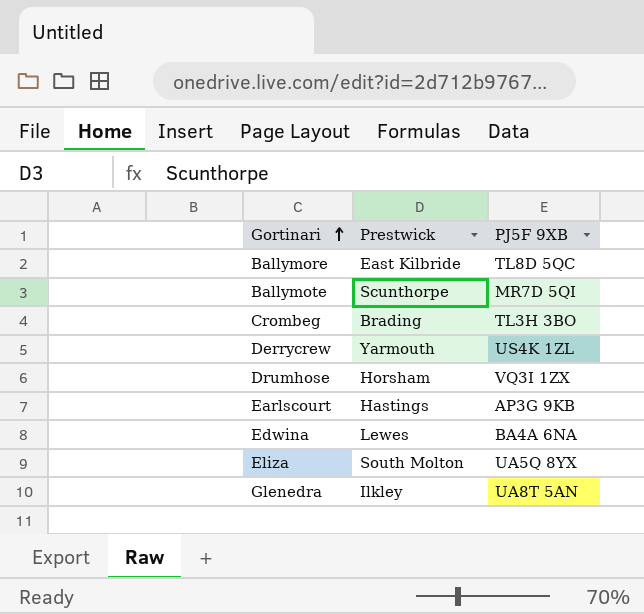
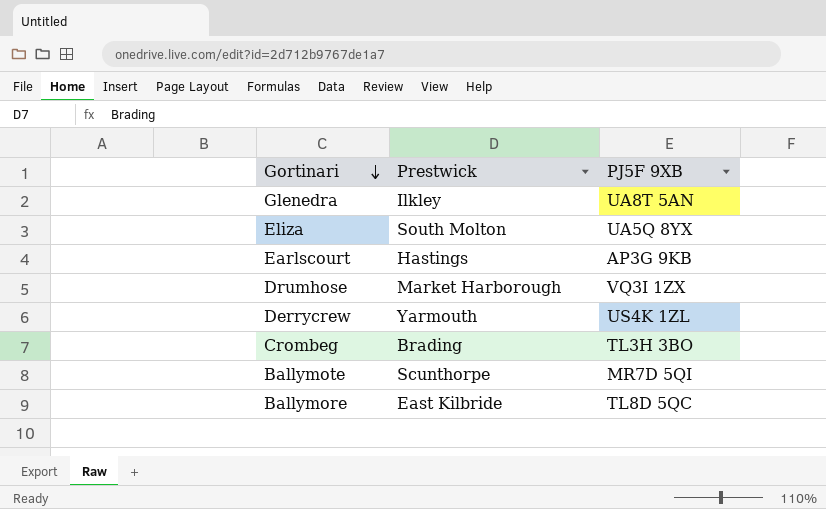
row order: Gortinari ascending -> Gortinari descending
row Edwina: Lewes | BA4A 6NA -> none
Drumhose | Prestwick: Horsham -> Market Harborough

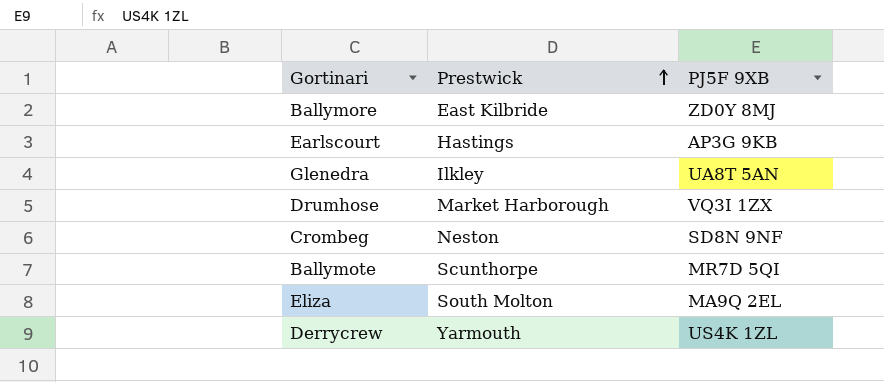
row order: Gortinari descending -> Prestwick ascending
Ballymore | PJ5F 9XB: TL8D 5QC -> ZD0Y 8MJ
Crombeg | Prestwick: Brading -> Neston
Crombeg | PJ5F 9XB: TL3H 3BO -> SD8N 9NF
Eliza | PJ5F 9XB: UA5Q 8YX -> MA9Q 2EL

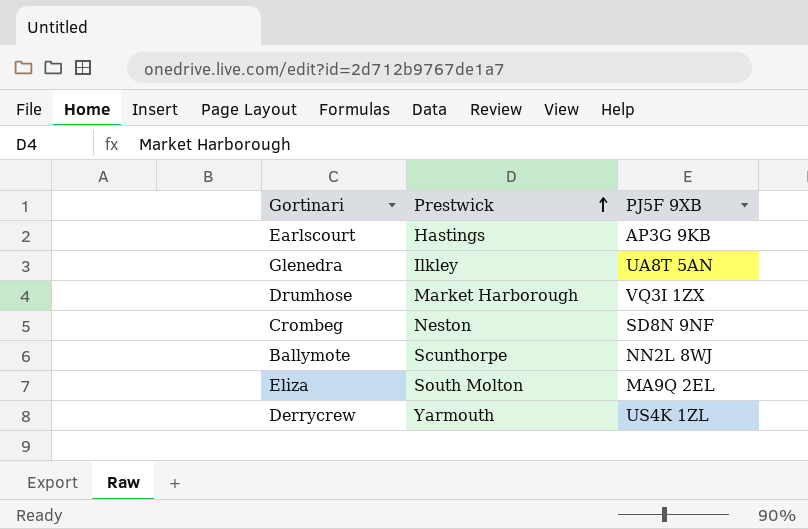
row Ballymore: East Kilbride | ZD0Y 8MJ -> none
Ballymote | PJ5F 9XB: MR7D 5QI -> NN2L 8WJ

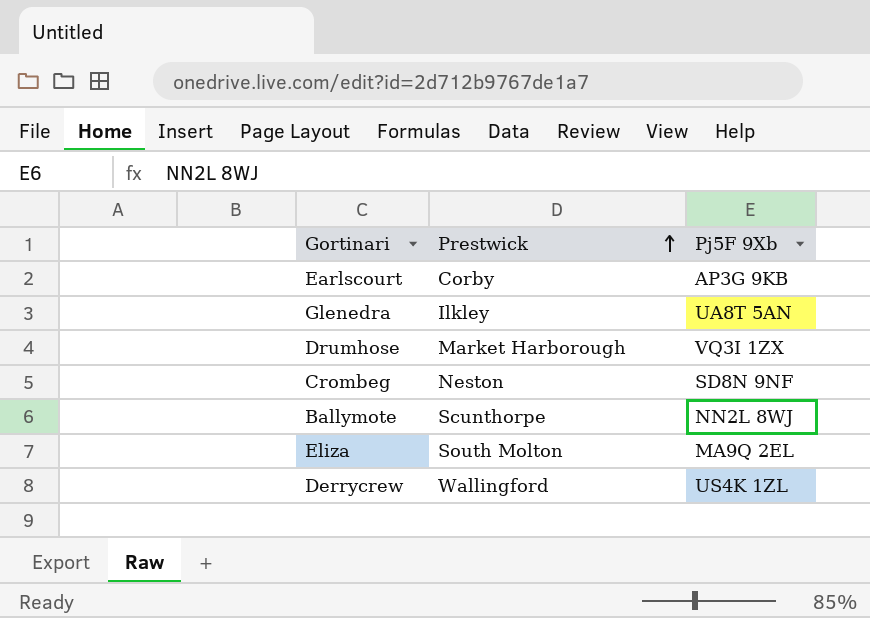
column name: PJ5F 9XB -> Pj5F 9Xb
Earlscourt | Prestwick: Hastings -> Corby
Derrycrew | Prestwick: Yarmouth -> Wallingford

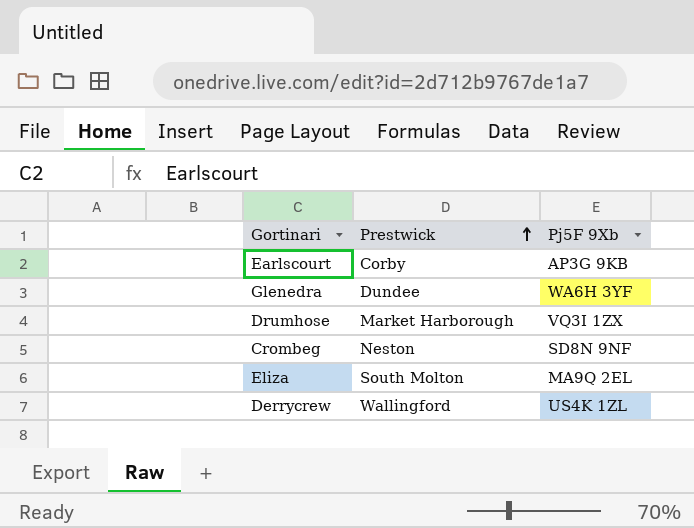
row Ballymote: Scunthorpe | NN2L 8WJ -> none
Glenedra | Prestwick: Ilkley -> Dundee
Glenedra | Pj5F 9Xb: UA8T 5AN -> WA6H 3YF

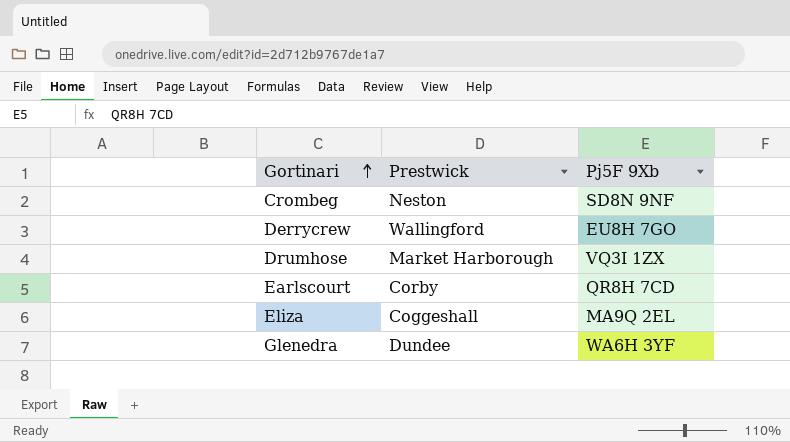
row order: Prestwick ascending -> Gortinari ascending
Derrycrew | Pj5F 9Xb: US4K 1ZL -> EU8H 7GO
Earlscourt | Pj5F 9Xb: AP3G 9KB -> QR8H 7CD
Eliza | Prestwick: South Molton -> Coggeshall

